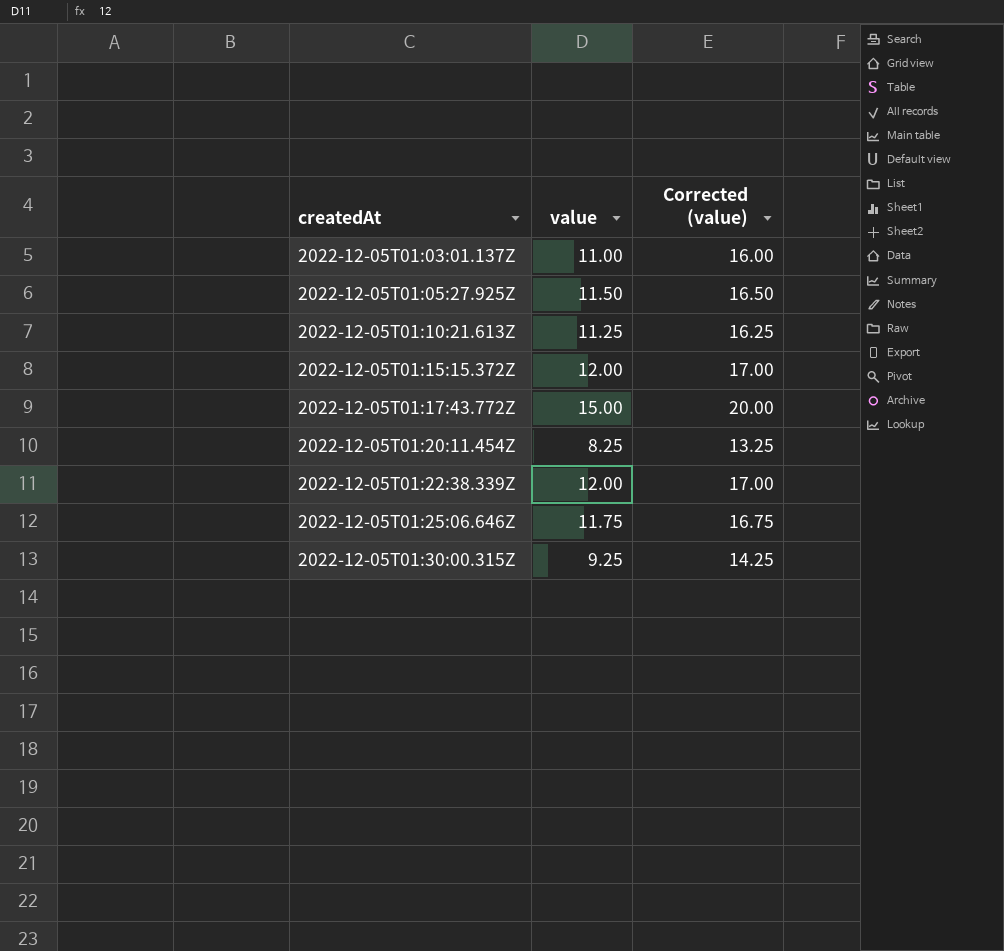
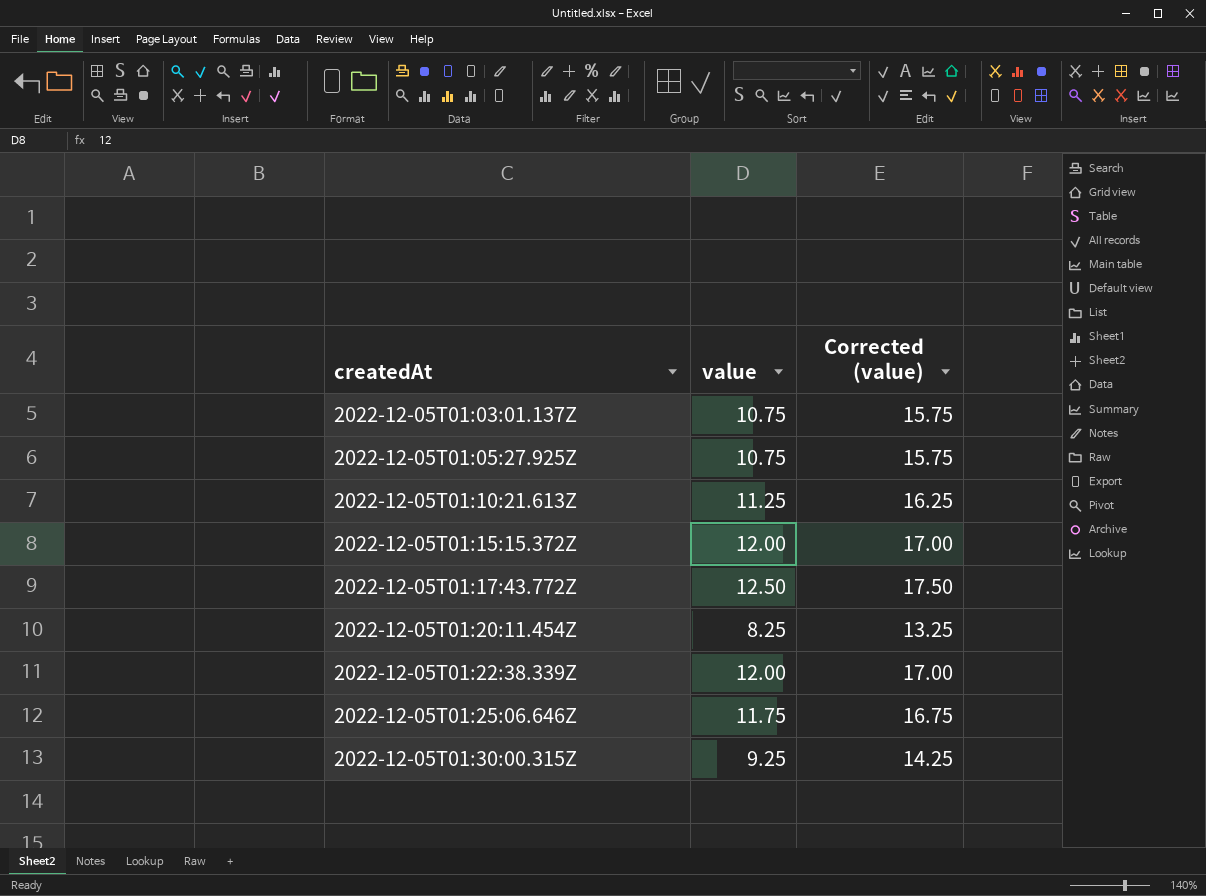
2022-12-05T01:03:01.137Z | value: 11.00 -> 10.75
2022-12-05T01:03:01.137Z | Corrected (value): 16.00 -> 15.75
2022-12-05T01:05:27.925Z | value: 11.50 -> 10.75
2022-12-05T01:05:27.925Z | Corrected (value): 16.50 -> 15.75
2022-12-05T01:17:43.772Z | value: 15.00 -> 12.50
2022-12-05T01:17:43.772Z | Corrected (value): 20.00 -> 17.50

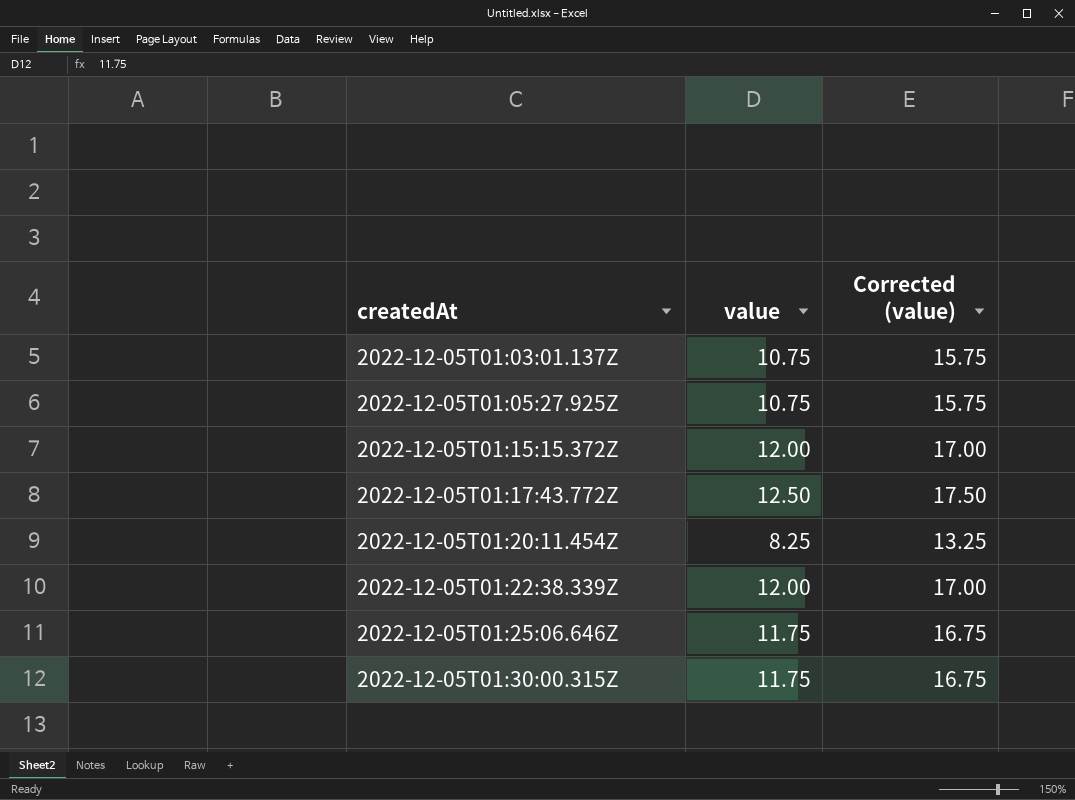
row 2022-12-05T01:10:21.613Z: 11.25 | 16.25 -> none
2022-12-05T01:30:00.315Z | value: 9.25 -> 11.75
2022-12-05T01:30:00.315Z | Corrected (value): 14.25 -> 16.75

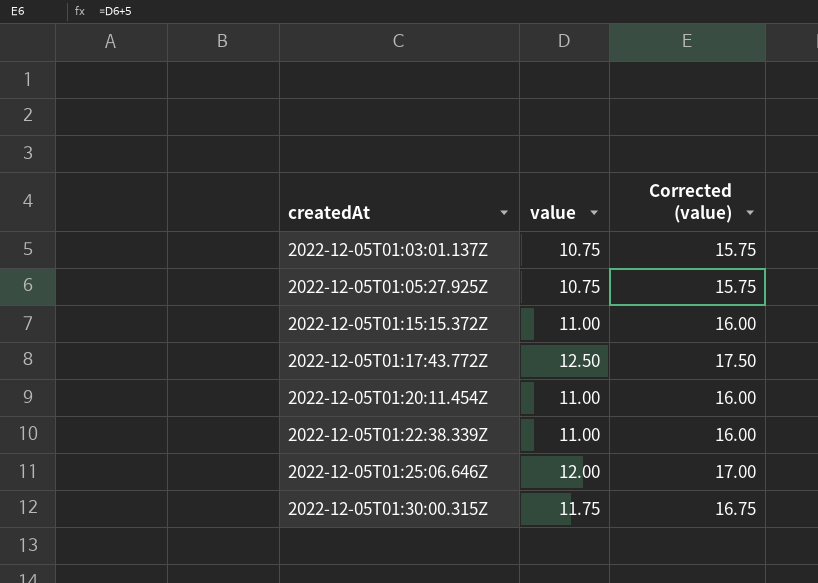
2022-12-05T01:15:15.372Z | value: 12.00 -> 11.00
2022-12-05T01:15:15.372Z | Corrected (value): 17.00 -> 16.00
2022-12-05T01:20:11.454Z | value: 8.25 -> 11.00
2022-12-05T01:20:11.454Z | Corrected (value): 13.25 -> 16.00
2022-12-05T01:22:38.339Z | value: 12.00 -> 11.00
2022-12-05T01:22:38.339Z | Corrected (value): 17.00 -> 16.00
2022-12-05T01:25:06.646Z | value: 11.75 -> 12.00
2022-12-05T01:25:06.646Z | Corrected (value): 16.75 -> 17.00

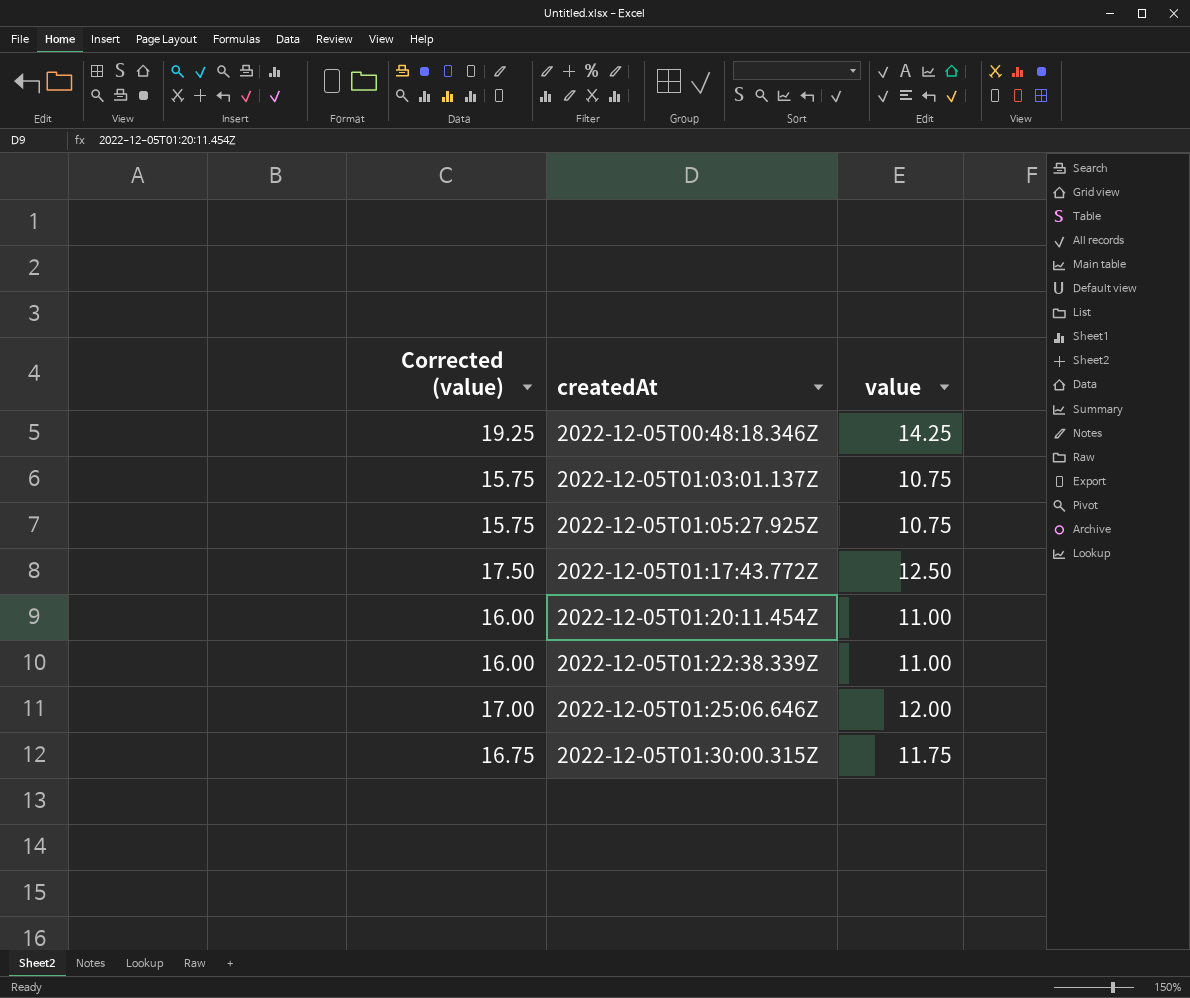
column Corrected (value) | position: 3 -> 1
row 2022-12-05T01:15:15.372Z: 11.00 | 16.00 -> none
row 2022-12-05T00:48:18.346Z: none -> 19.25 | 14.25

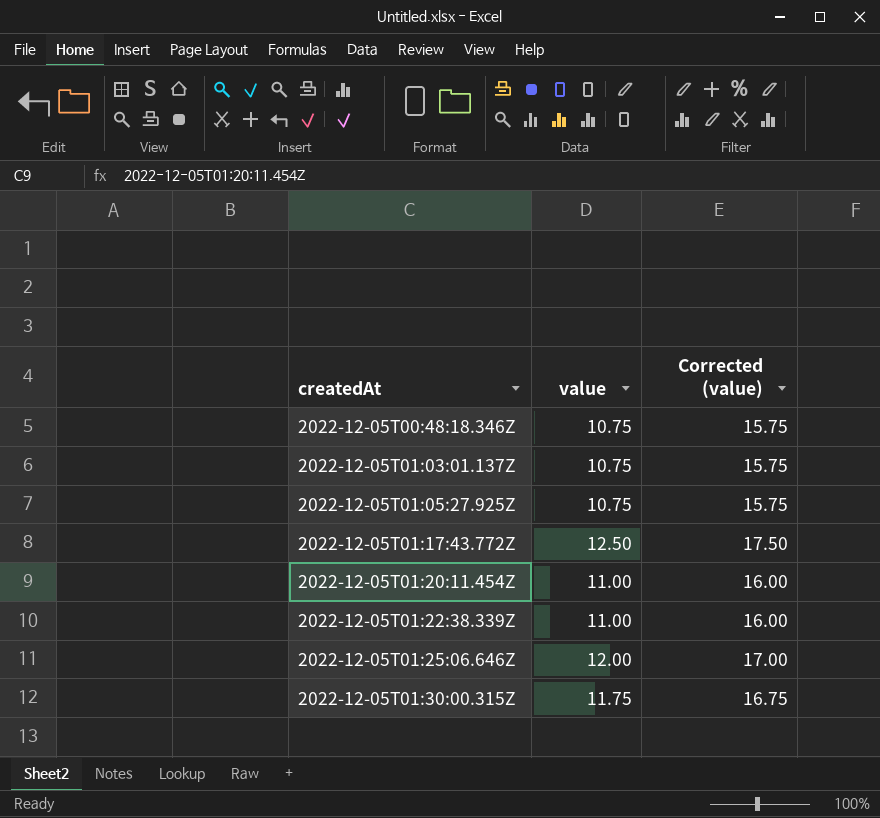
column Corrected (value) | position: 1 -> 3
2022-12-05T00:48:18.346Z | value: 14.25 -> 10.75
2022-12-05T00:48:18.346Z | Corrected (value): 19.25 -> 15.75

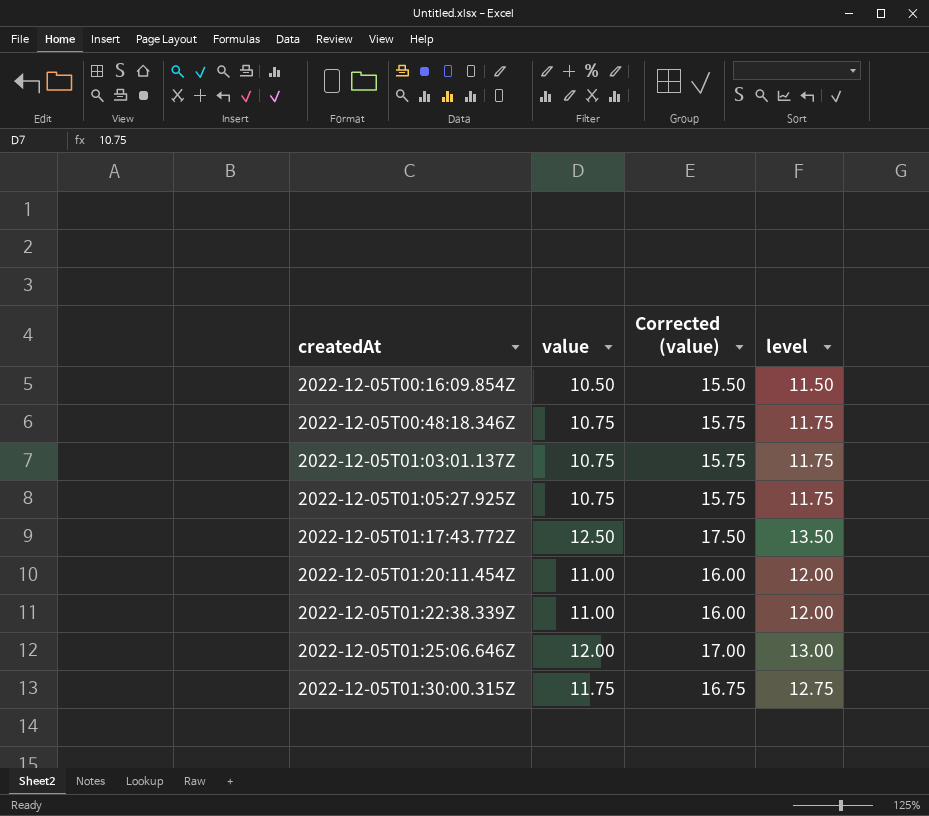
column level | formula: none -> [value] + 1
row 2022-12-05T00:16:09.854Z: none -> 10.50 | 15.50 | 11.50

